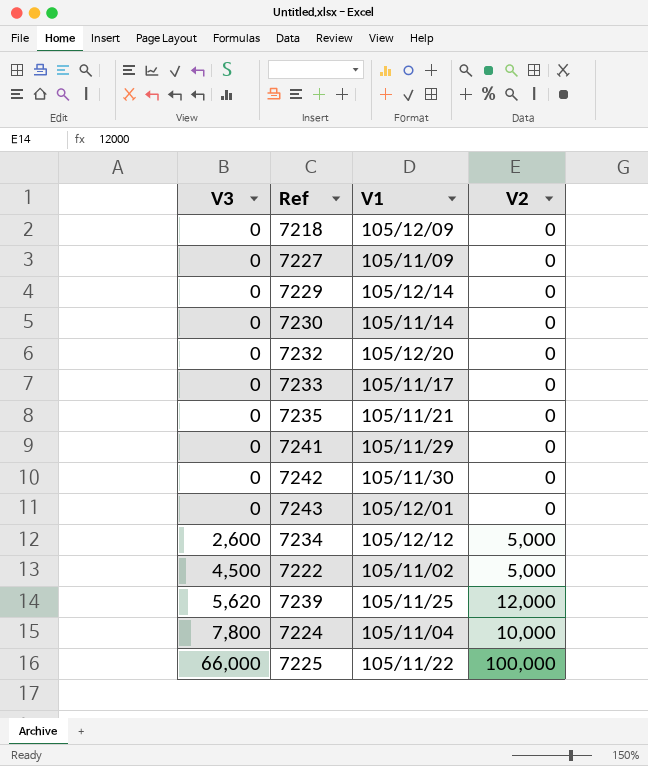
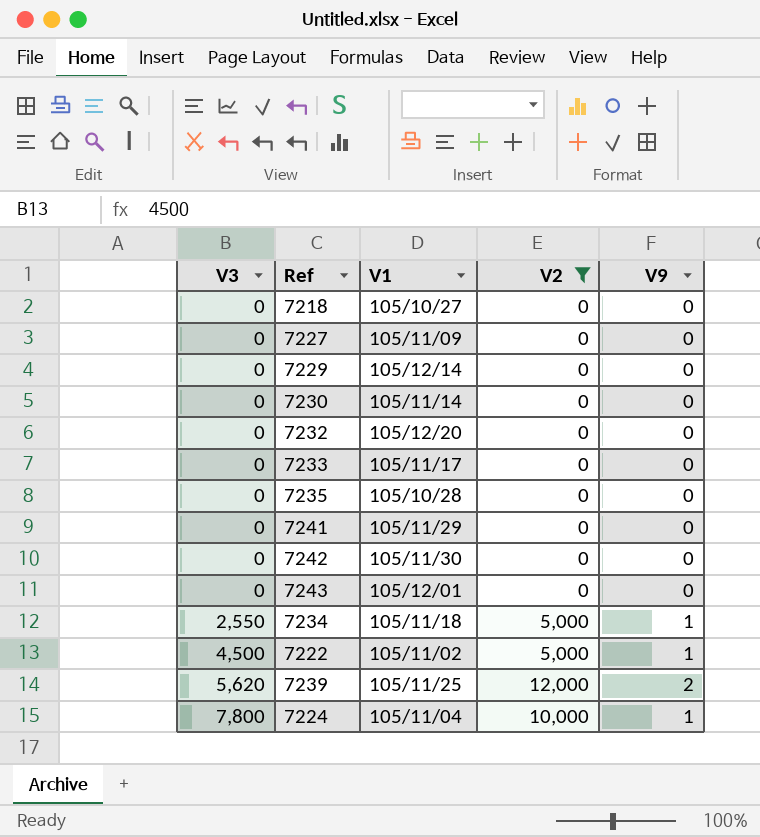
filter: none -> V2 != 100,000
column V9 | position: none -> 5
7218 | V1: 105/12/09 -> 105/10/27
7235 | V1: 105/11/21 -> 105/10/28
7234 | V3: 2,600 -> 2,550
7234 | V1: 105/12/12 -> 105/11/18

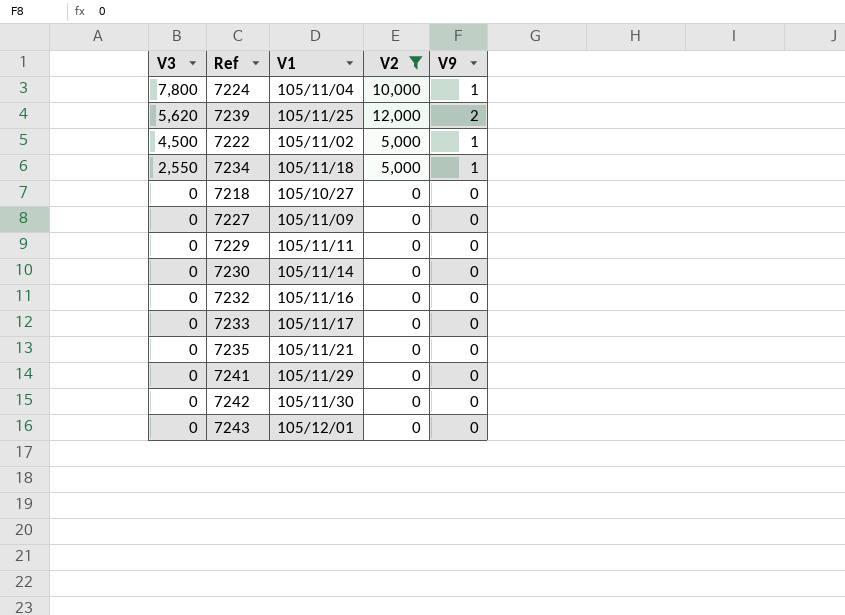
row order: V3 ascending -> V3 descending
7229 | V1: 105/12/14 -> 105/11/11
7232 | V1: 105/12/20 -> 105/11/16
7235 | V1: 105/10/28 -> 105/11/21

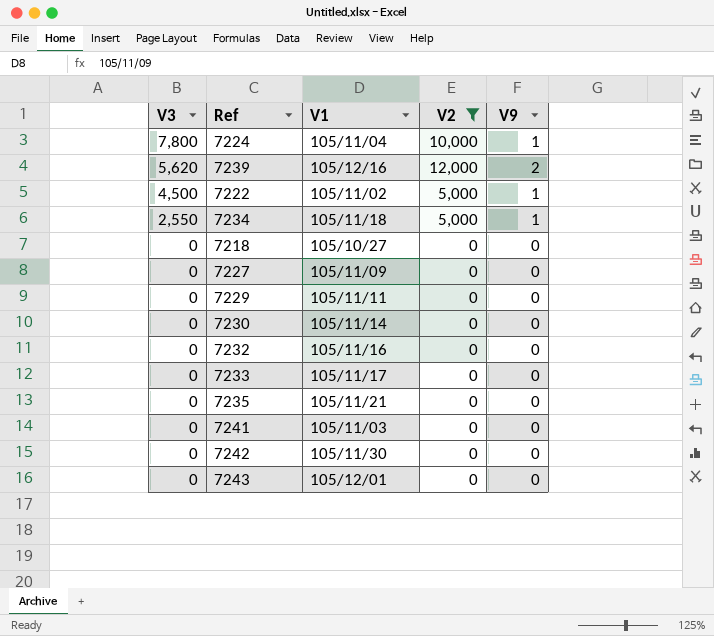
7239 | V1: 105/11/25 -> 105/12/16
7241 | V1: 105/11/29 -> 105/11/03

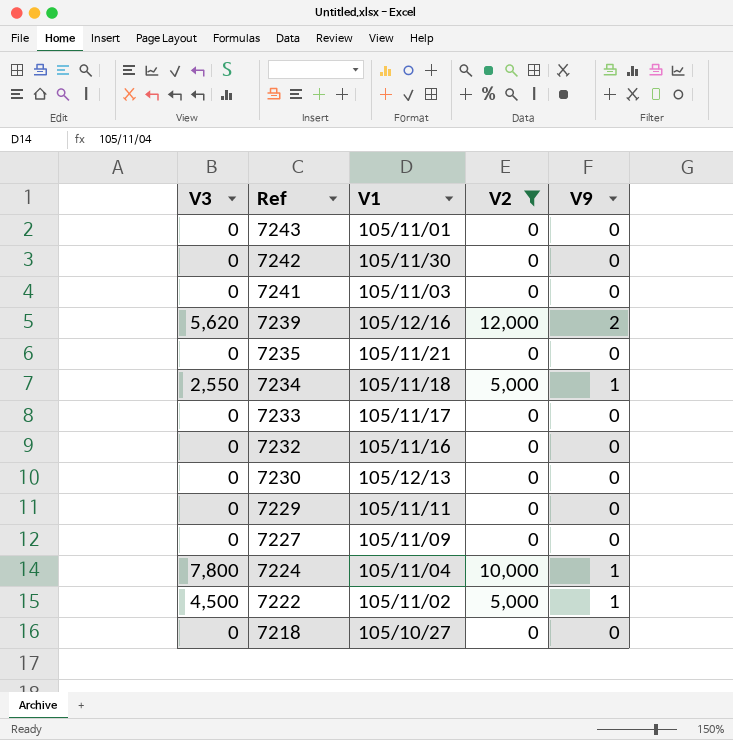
row order: V3 descending -> Ref descending
7243 | V1: 105/12/01 -> 105/11/01
7230 | V1: 105/11/14 -> 105/12/13

